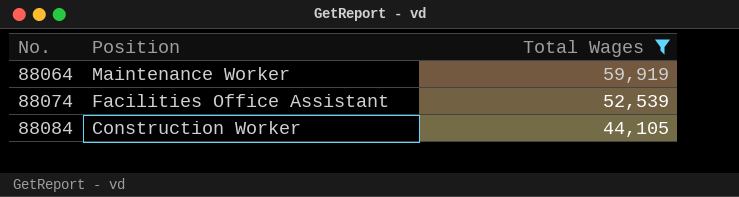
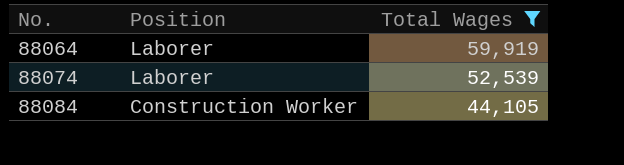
88064 | Position: Maintenance Worker -> Laborer
88074 | Position: Facilities Office Assistant -> Laborer

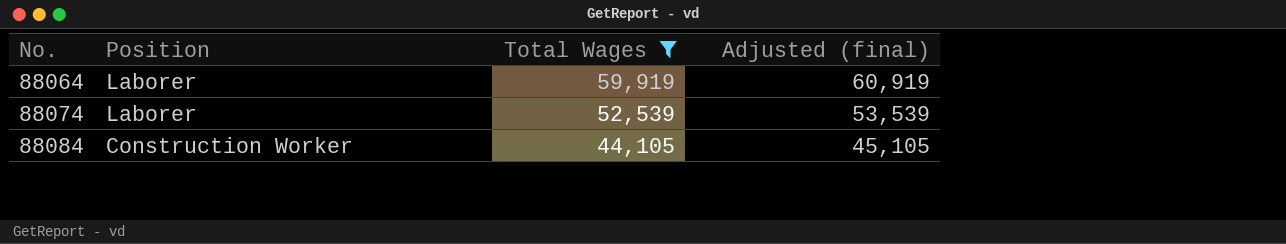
column Adjusted (final) | formula: none -> [Total Wages] + 1000

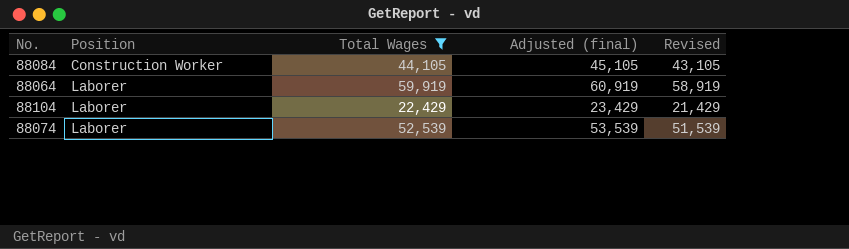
row order: No. ascending -> Position ascending
column Revised | formula: none -> [Total Wages] - 1000
row 88104: none -> Laborer | 22,429 | 23,429 | 21,429

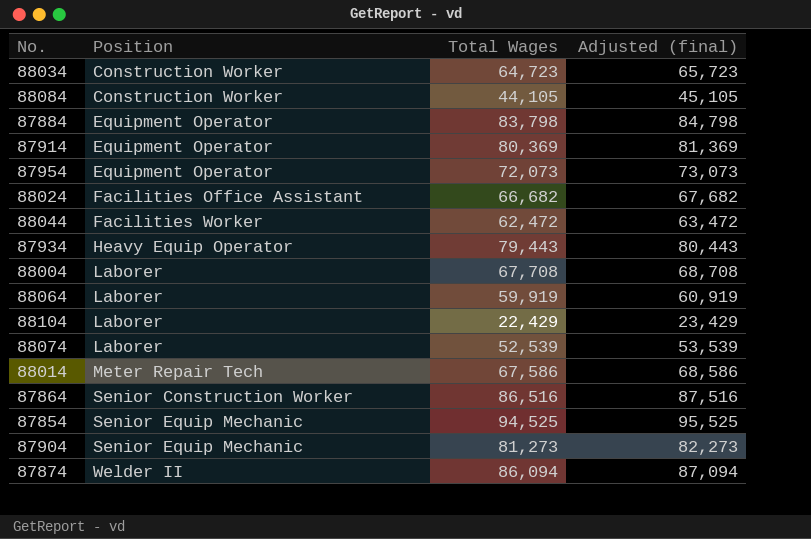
filter: Total Wages <= 59,919 -> none
column Revised | formula: [Total Wages] - 1000 -> none

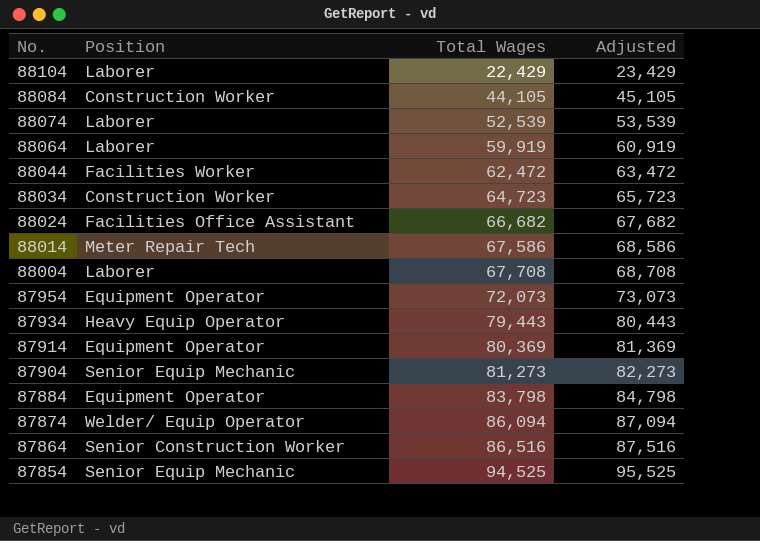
row order: Position ascending -> No. descending
column name: Adjusted (final) -> Adjusted
87874 | Position: Welder II -> Welder/ Equip Operator

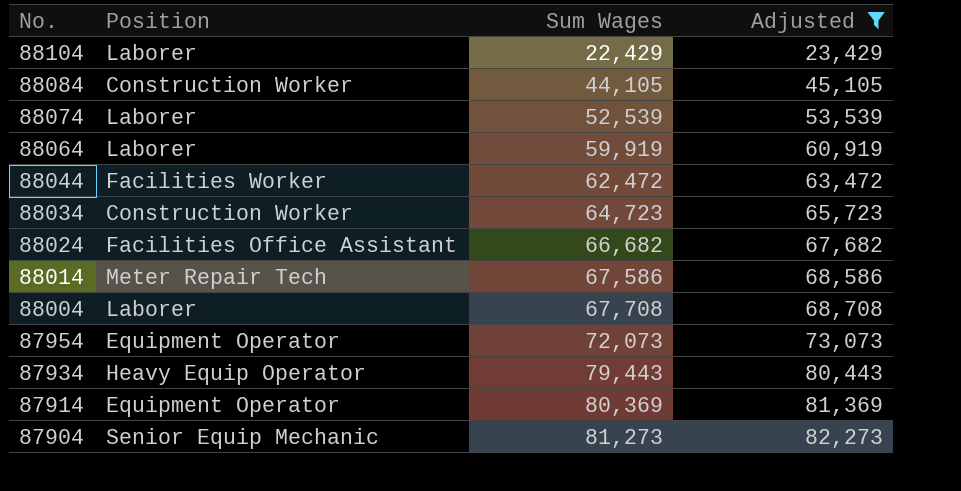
filter: none -> Adjusted <= 82,273
column name: Total Wages -> Sum Wages

